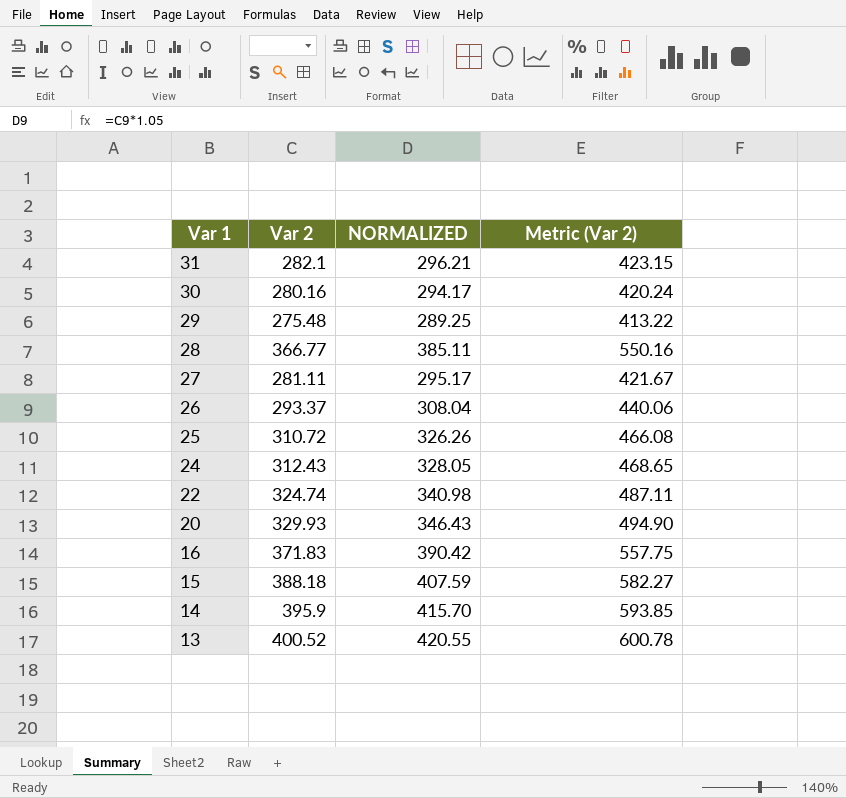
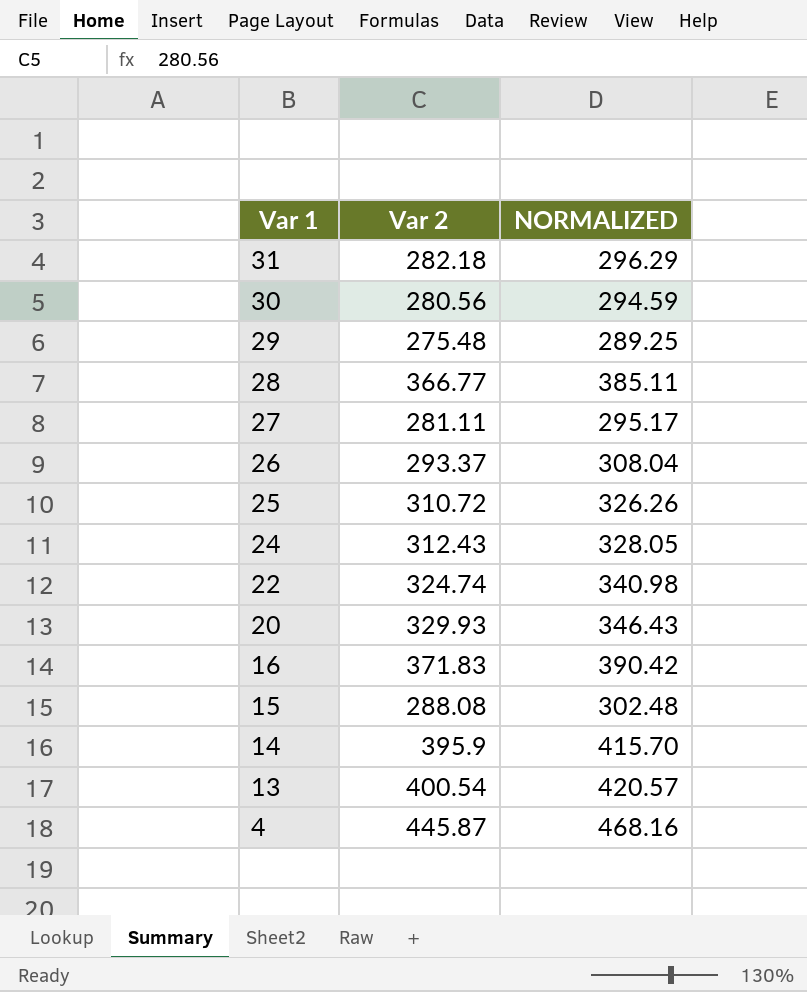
column Metric (Var 2) | formula: [Var 2] * 1.5 -> none
31 | Var 2: 282.1 -> 282.18
31 | NORMALIZED: 296.21 -> 296.29
30 | Var 2: 280.16 -> 280.56
30 | NORMALIZED: 294.17 -> 294.59
15 | Var 2: 388.18 -> 288.08
15 | NORMALIZED: 407.59 -> 302.48
13 | Var 2: 400.52 -> 400.54
13 | NORMALIZED: 420.55 -> 420.57
row 4: none -> 445.87 | 468.16

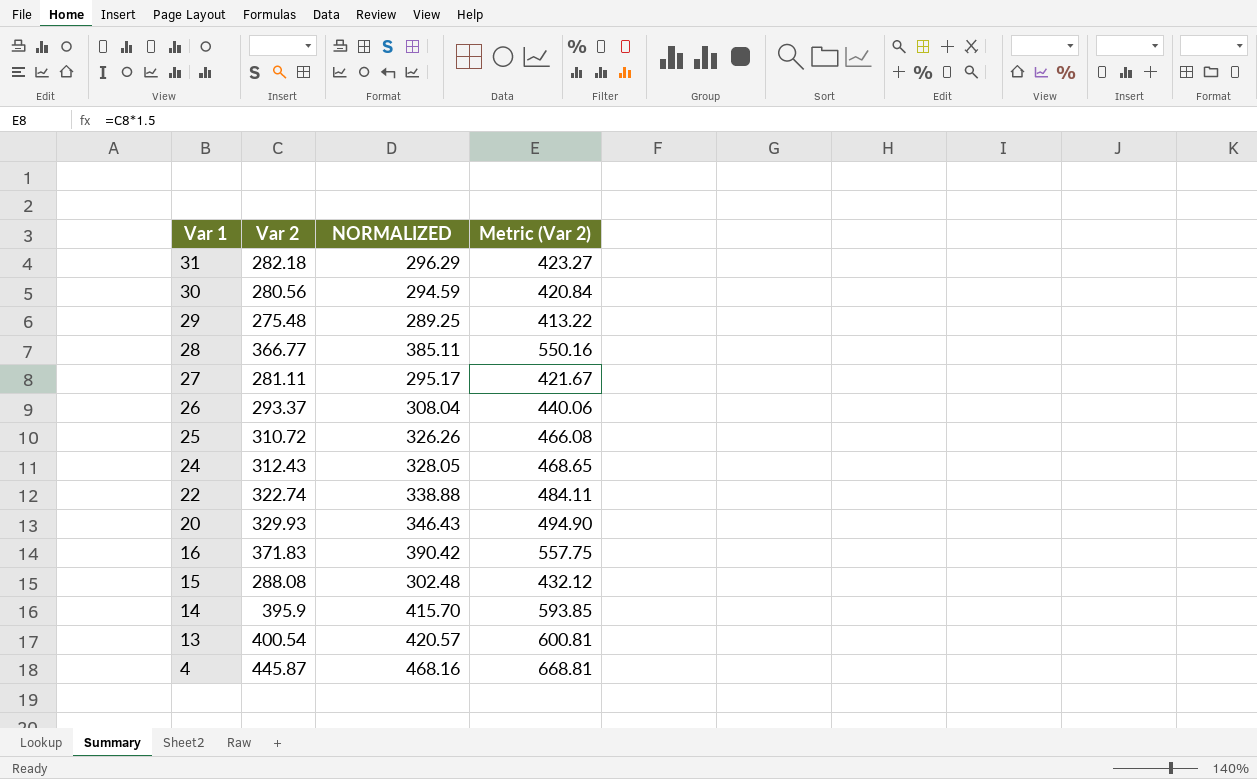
column Metric (Var 2) | formula: none -> [Var 2] * 1.5
22 | Var 2: 324.74 -> 322.74
22 | NORMALIZED: 340.98 -> 338.88

